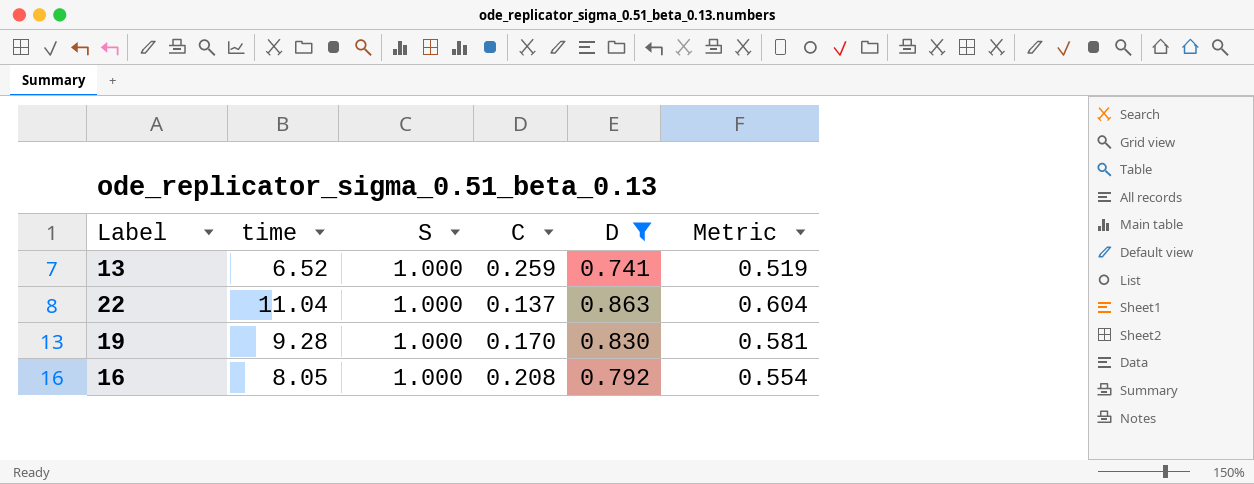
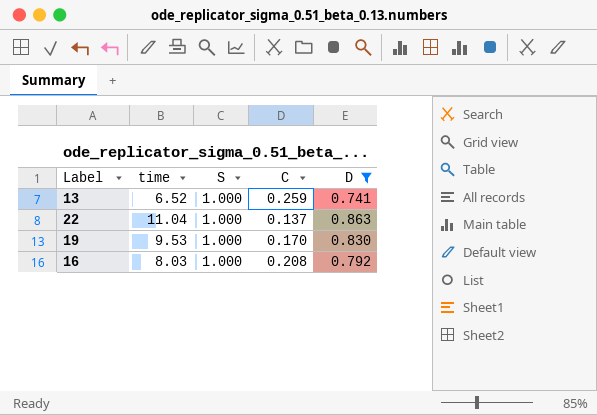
column Metric | formula: [D] * 0.7 -> none
19 | time: 9.28 -> 9.53
16 | time: 8.05 -> 8.03

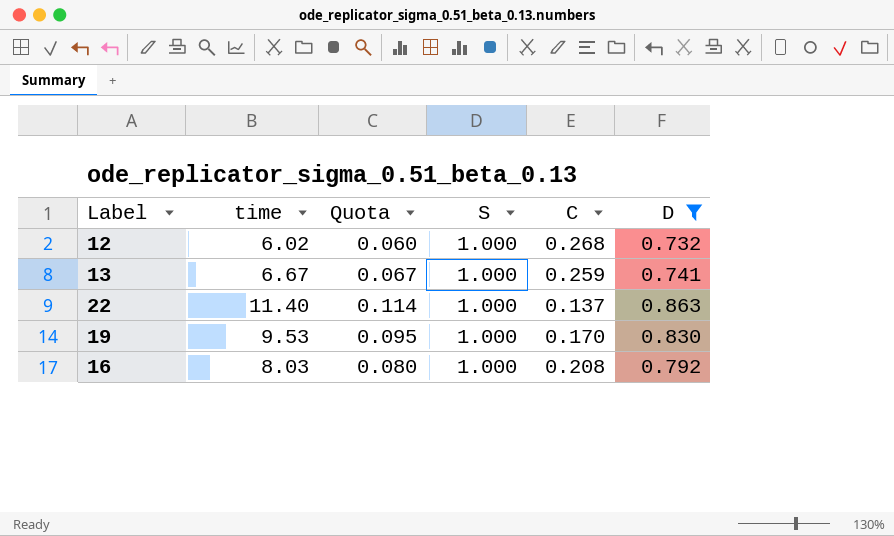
column Quota | formula: none -> [time] * 0.01
row 12: none -> 6.02 | 0.060 | 1.000 | 0.268 | 0.732
13 | time: 6.52 -> 6.67
22 | time: 11.04 -> 11.40

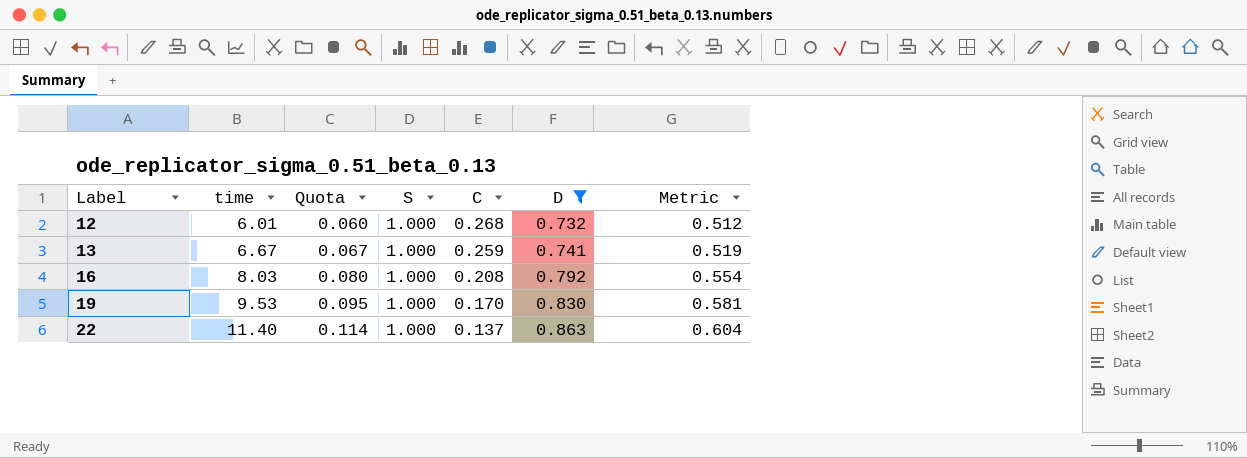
row order: none -> Label ascending
column Metric | formula: none -> [D] * 0.7
12 | time: 6.02 -> 6.01

